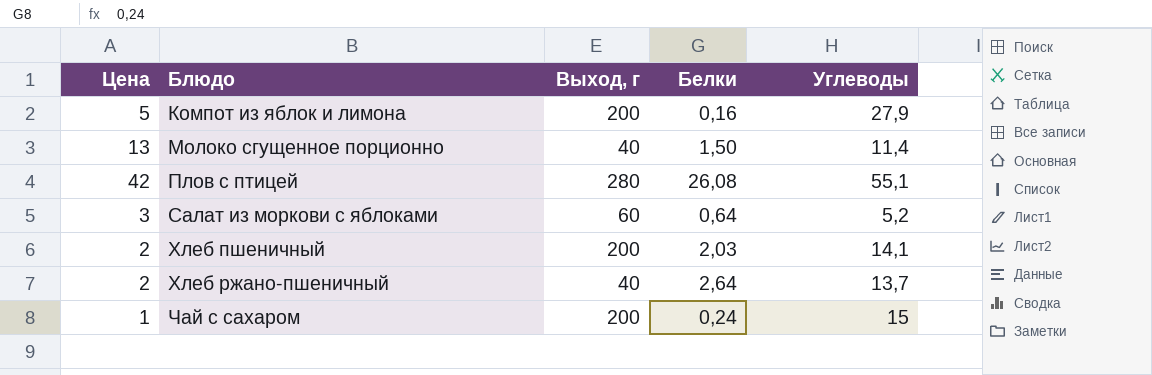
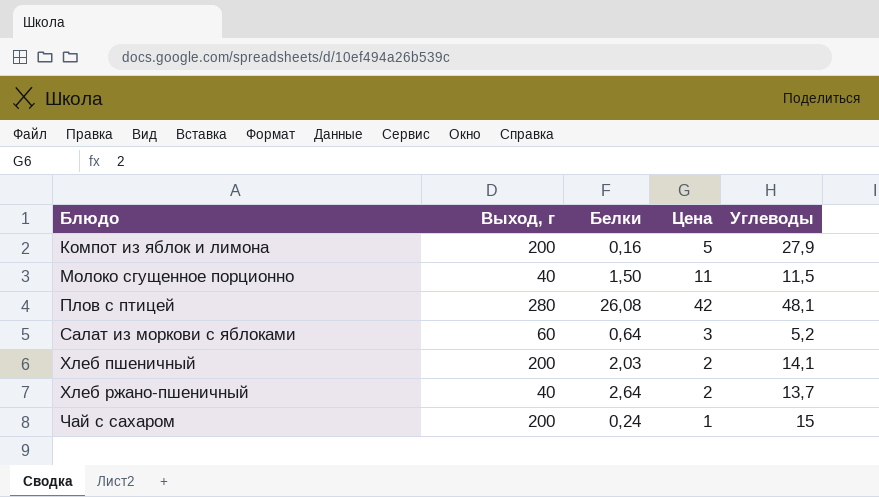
column Цена | position: 1 -> 4
Молоко сгущенное порционно | Цена: 13 -> 11
Молоко сгущенное порционно | Углеводы: 11,4 -> 11,5
Плов с птицей | Углеводы: 55,1 -> 48,1

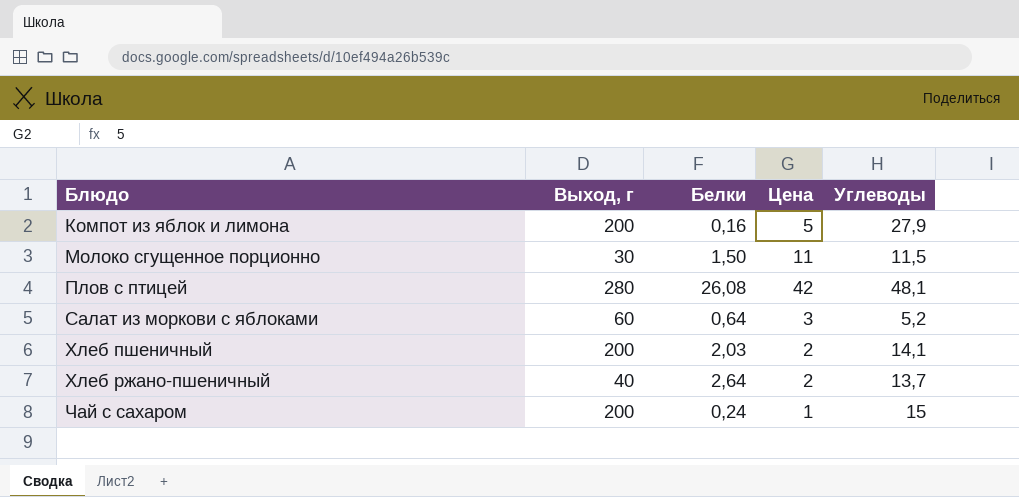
Молоко сгущенное порционно | Выход, г: 40 -> 30

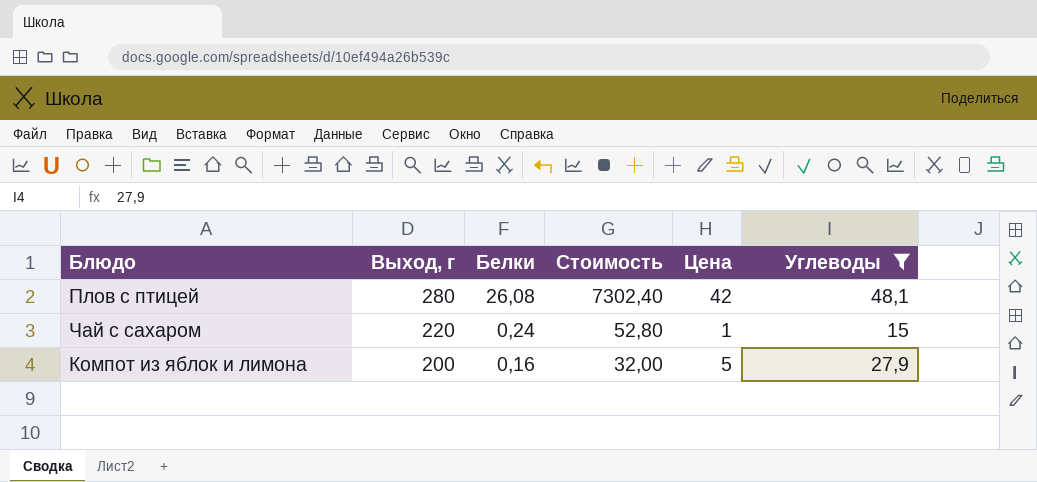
filter: none -> Углеводы >= 15
row order: Блюдо ascending -> Выход, г descending
column Стоимость | formula: none -> [Выход, г] * [Белки]
Чай с сахаром | Выход, г: 200 -> 220

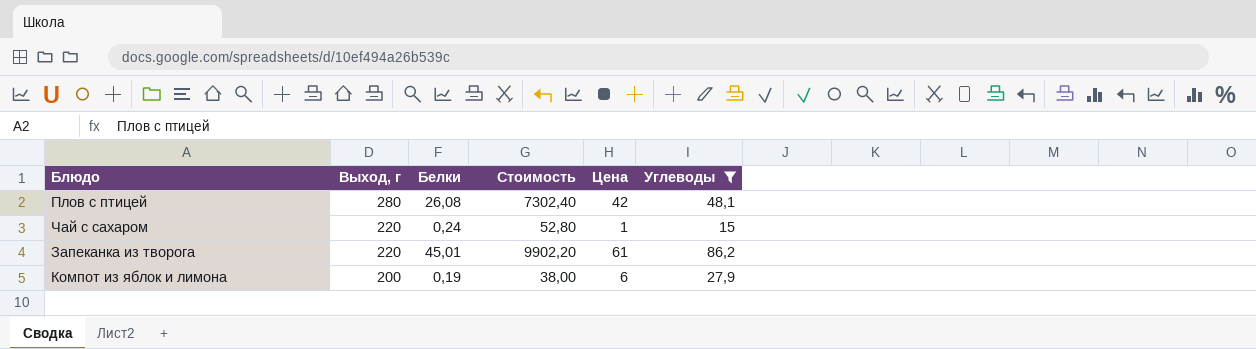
row Запеканка из творога: none -> 220 | 45,01 | 9902,20 | 61 | 86,2
Компот из яблок и лимона | Белки: 0,16 -> 0,19
Компот из яблок и лимона | Стоимость: 32,00 -> 38,00
Компот из яблок и лимона | Цена: 5 -> 6

